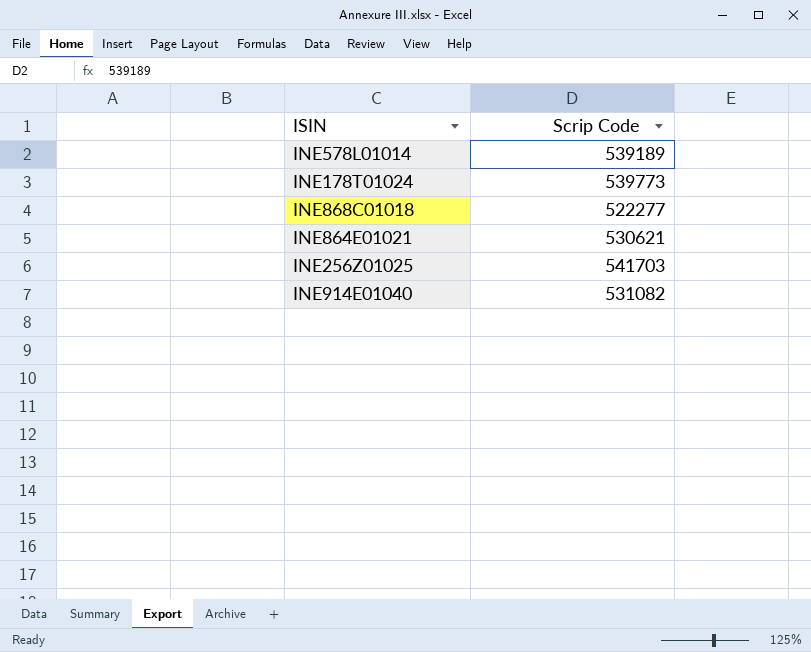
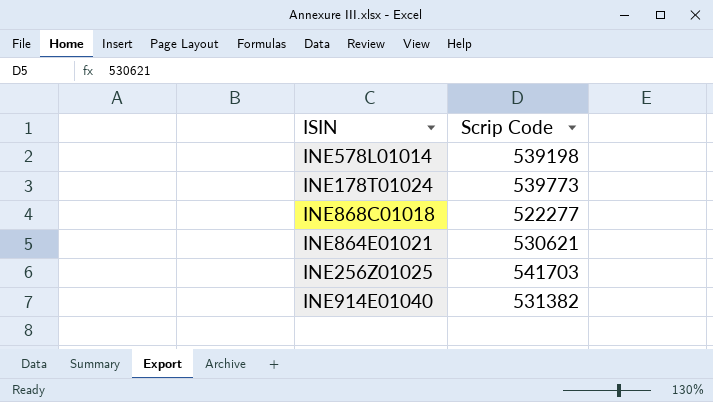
INE578L01014 | Scrip Code: 539189 -> 539198
INE914E01040 | Scrip Code: 531082 -> 531382

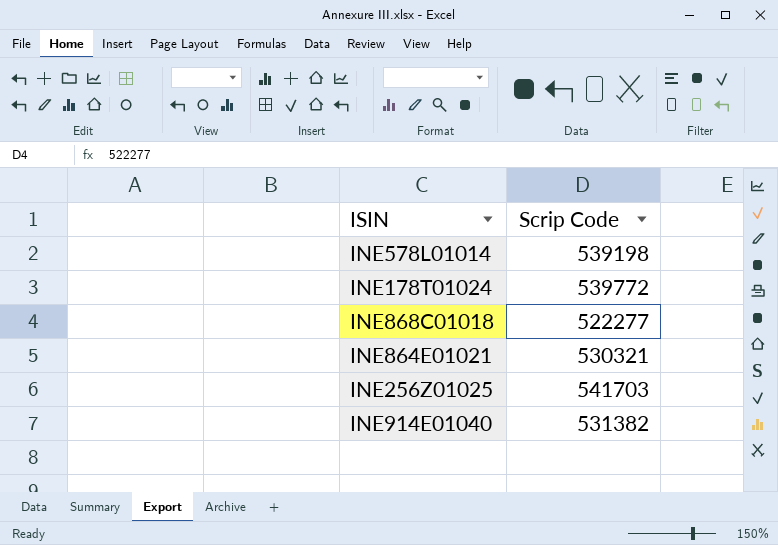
INE178T01024 | Scrip Code: 539773 -> 539772
INE864E01021 | Scrip Code: 530621 -> 530321

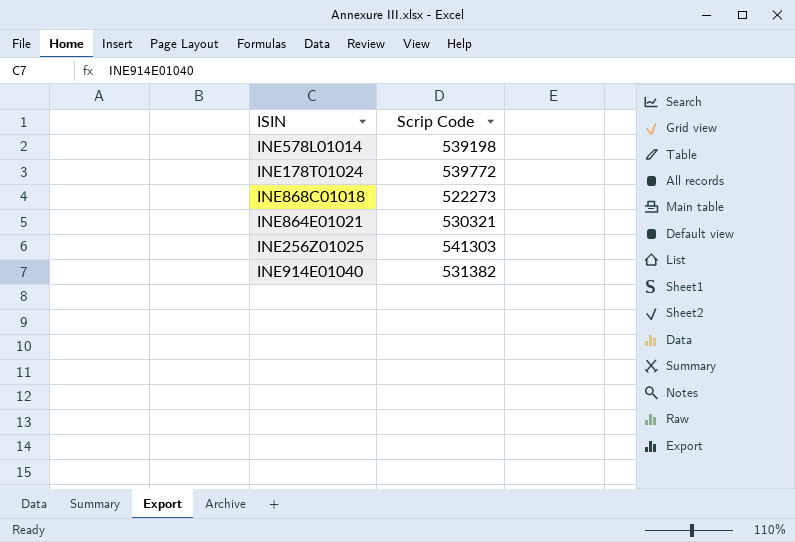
INE868C01018 | Scrip Code: 522277 -> 522273
INE256Z01025 | Scrip Code: 541703 -> 541303

